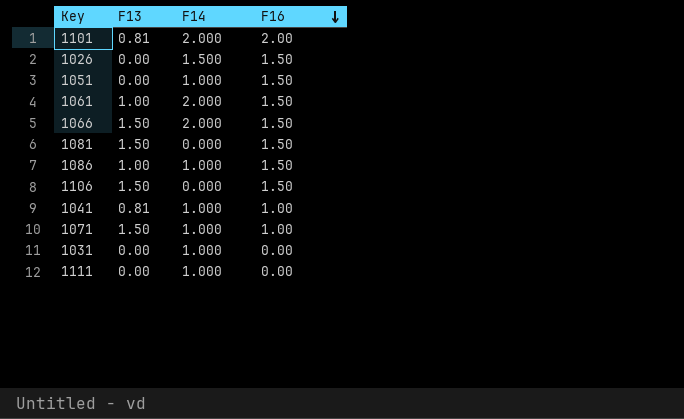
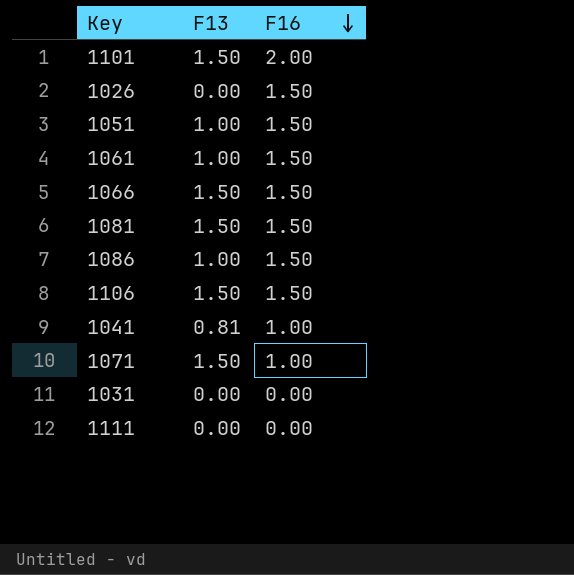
column F14 | position: 3 -> none
1101 | F13: 0.81 -> 1.50
1051 | F13: 0.00 -> 1.00

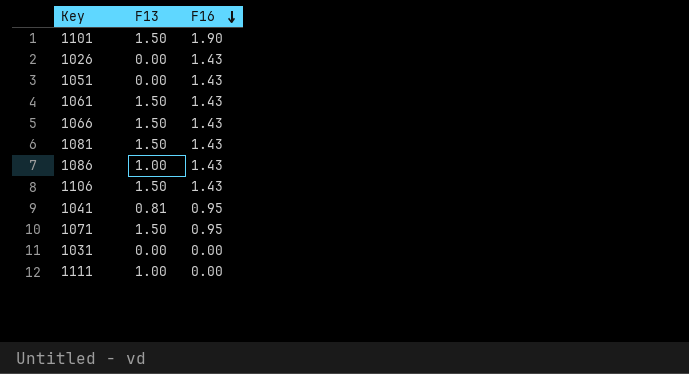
1101 | F16: 2.00 -> 1.90
1026 | F16: 1.50 -> 1.43
1051 | F13: 1.00 -> 0.00
1051 | F16: 1.50 -> 1.43
1061 | F13: 1.00 -> 1.50
1061 | F16: 1.50 -> 1.43
1066 | F16: 1.50 -> 1.43
1081 | F16: 1.50 -> 1.43
1086 | F16: 1.50 -> 1.43
1106 | F16: 1.50 -> 1.43
1041 | F16: 1.00 -> 0.95
1071 | F16: 1.00 -> 0.95
1111 | F13: 0.00 -> 1.00

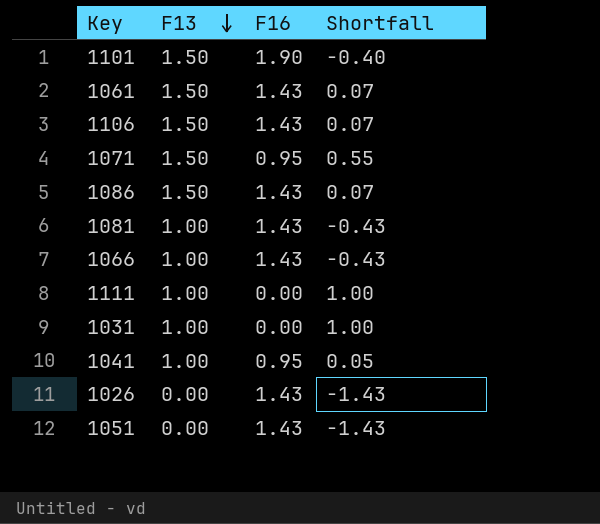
row order: F16 descending -> F13 descending
column Shortfall | formula: none -> [F13] - [F16]
1086 | F13: 1.00 -> 1.50
1081 | F13: 1.50 -> 1.00
1066 | F13: 1.50 -> 1.00
1031 | F13: 0.00 -> 1.00
1041 | F13: 0.81 -> 1.00

